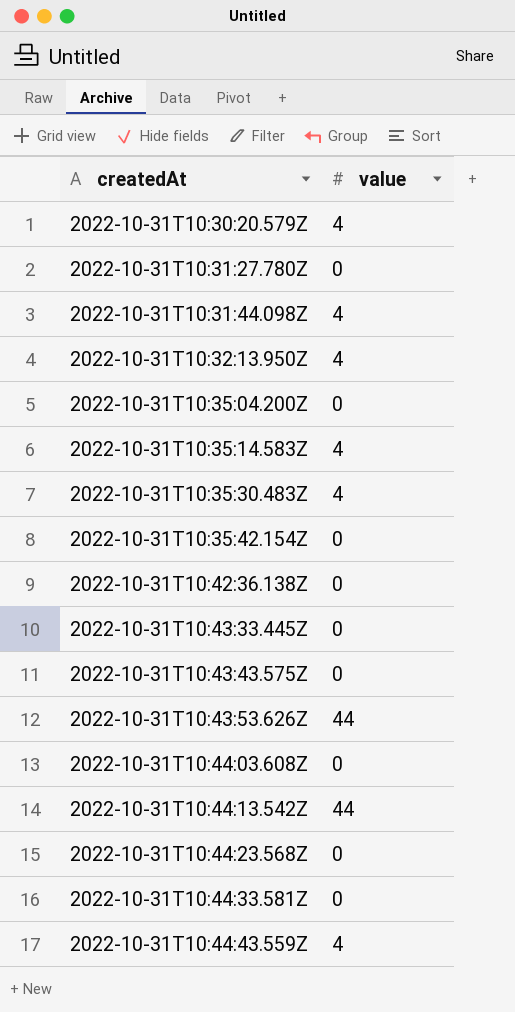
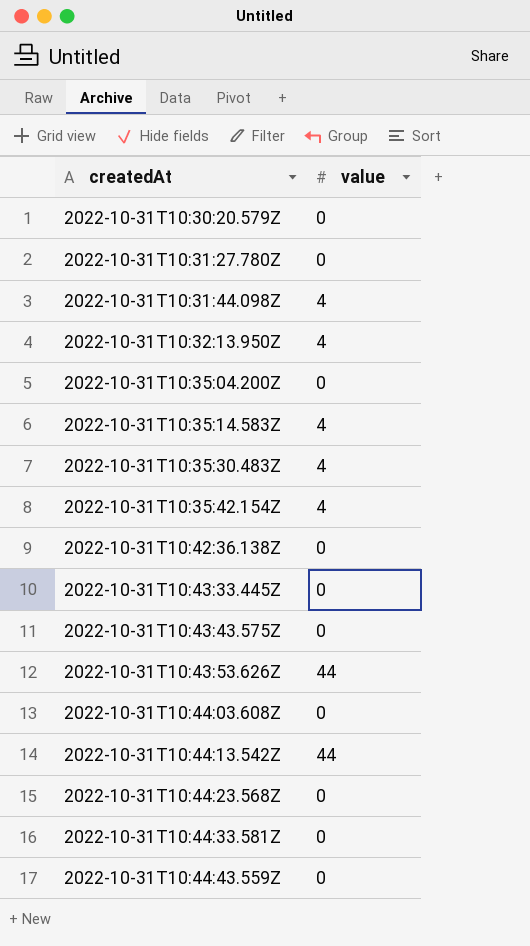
2022-10-31T10:30:20.579Z | value: 4 -> 0
2022-10-31T10:35:42.154Z | value: 0 -> 4
2022-10-31T10:44:43.559Z | value: 4 -> 0

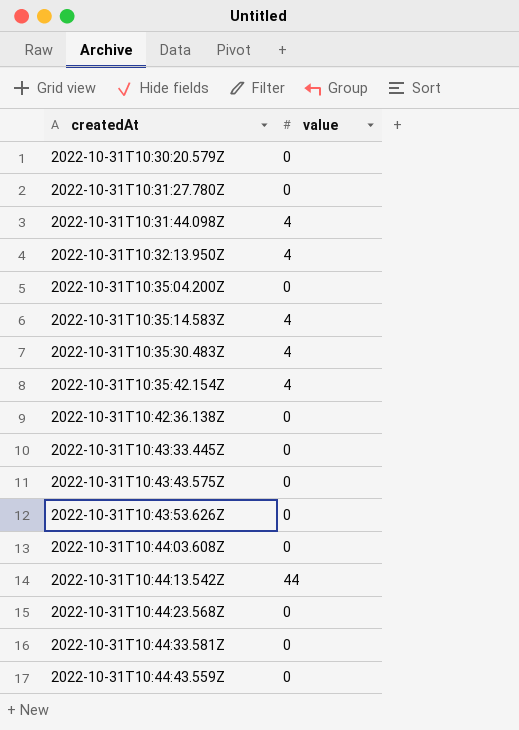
2022-10-31T10:43:53.626Z | value: 44 -> 0

